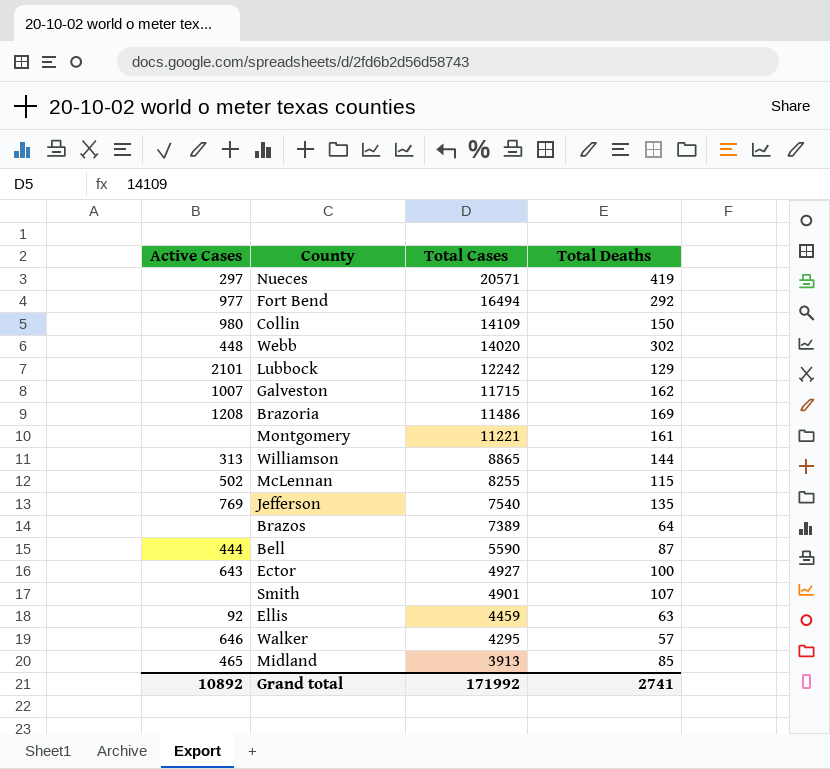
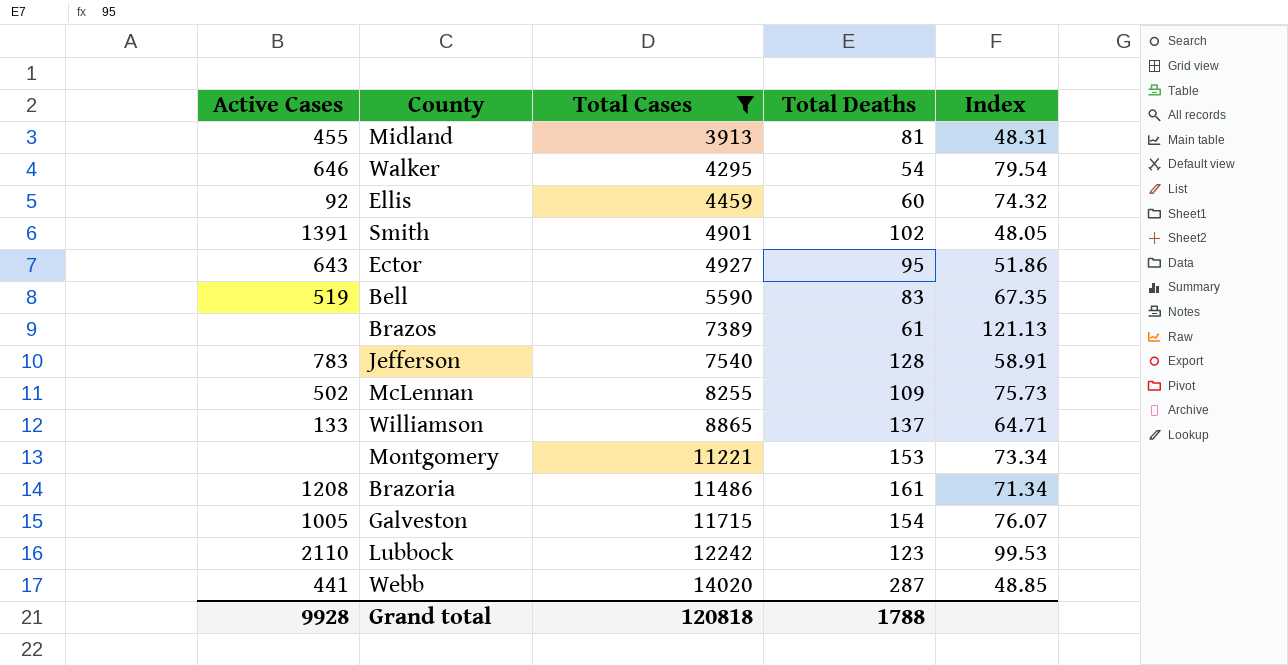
filter: none -> Total Cases <= 14020
row order: Total Cases descending -> Total Cases ascending
column Index | formula: none -> [Total Cases] / [Total Deaths]
Midland | Active Cases: 465 -> 455
Midland | Total Deaths: 85 -> 81
Walker | Total Deaths: 57 -> 54
Ellis | Total Deaths: 63 -> 60
Smith | Active Cases: none -> 1391
Smith | Total Deaths: 107 -> 102
Ector | Total Deaths: 100 -> 95
Bell | Active Cases: 444 -> 519
Bell | Total Deaths: 87 -> 83
Brazos | Total Deaths: 64 -> 61
Jefferson | Active Cases: 769 -> 783
Jefferson | Total Deaths: 135 -> 128
McLennan | Total Deaths: 115 -> 109
Williamson | Active Cases: 313 -> 133
Williamson | Total Deaths: 144 -> 137
Montgomery | Total Deaths: 161 -> 153
Brazoria | Total Deaths: 169 -> 161
Galveston | Active Cases: 1007 -> 1005
Galveston | Total Deaths: 162 -> 154
Lubbock | Active Cases: 2101 -> 2110
Lubbock | Total Deaths: 129 -> 123
Webb | Active Cases: 448 -> 441
Webb | Total Deaths: 302 -> 287
Grand total | Active Cases: 10892 -> 9928
Grand total | Total Cases: 171992 -> 120818
Grand total | Total Deaths: 2741 -> 1788

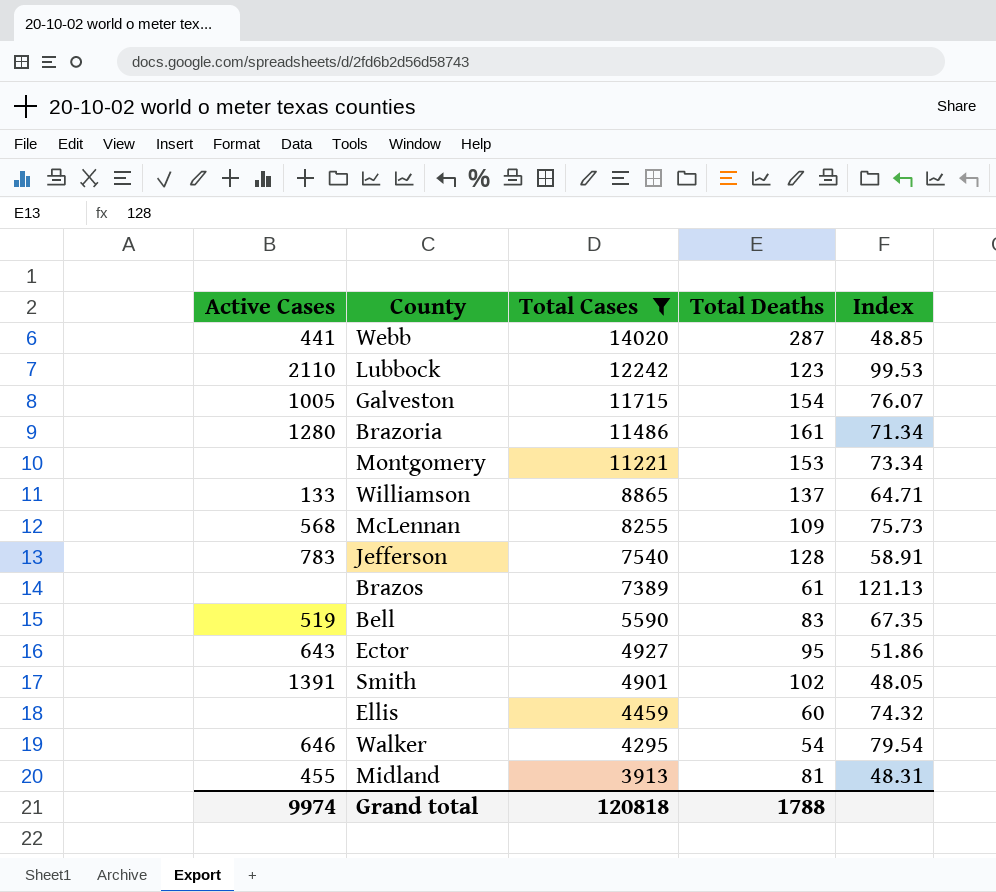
row order: Total Cases ascending -> Total Cases descending
Brazoria | Active Cases: 1208 -> 1280
McLennan | Active Cases: 502 -> 568
Ellis | Active Cases: 92 -> none
Grand total | Active Cases: 9928 -> 9974

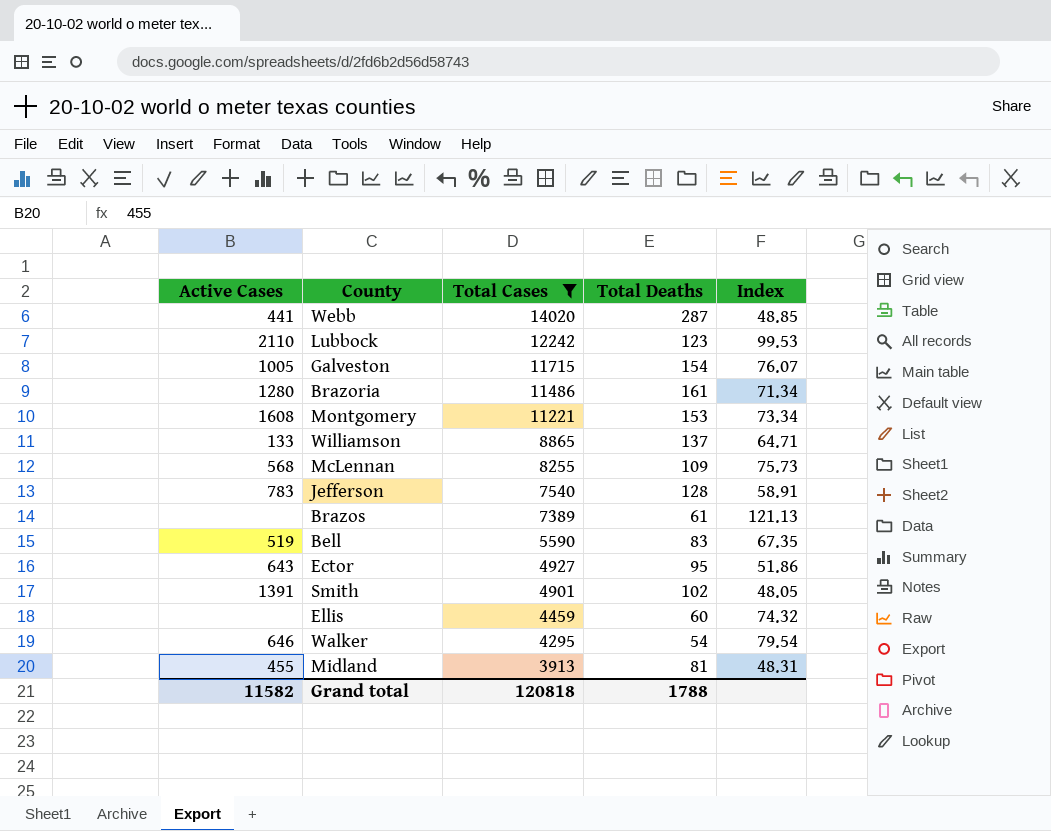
Montgomery | Active Cases: none -> 1608
Grand total | Active Cases: 9974 -> 11582

